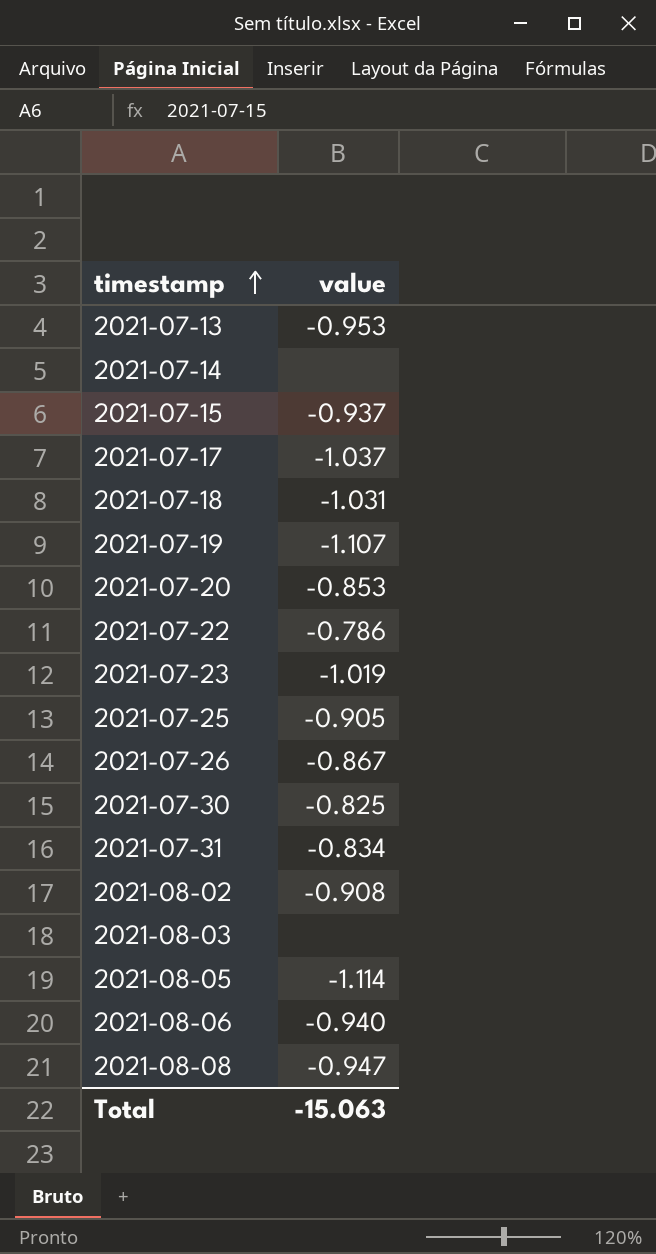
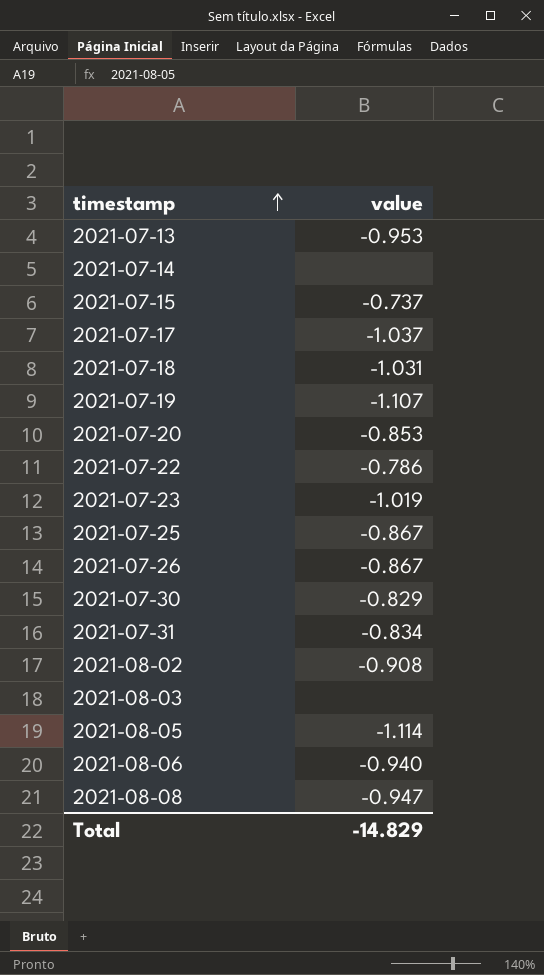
2021-07-15 | value: -0.937 -> -0.737
2021-07-25 | value: -0.905 -> -0.867
2021-07-30 | value: -0.825 -> -0.829
Total | value: -15.063 -> -14.829

